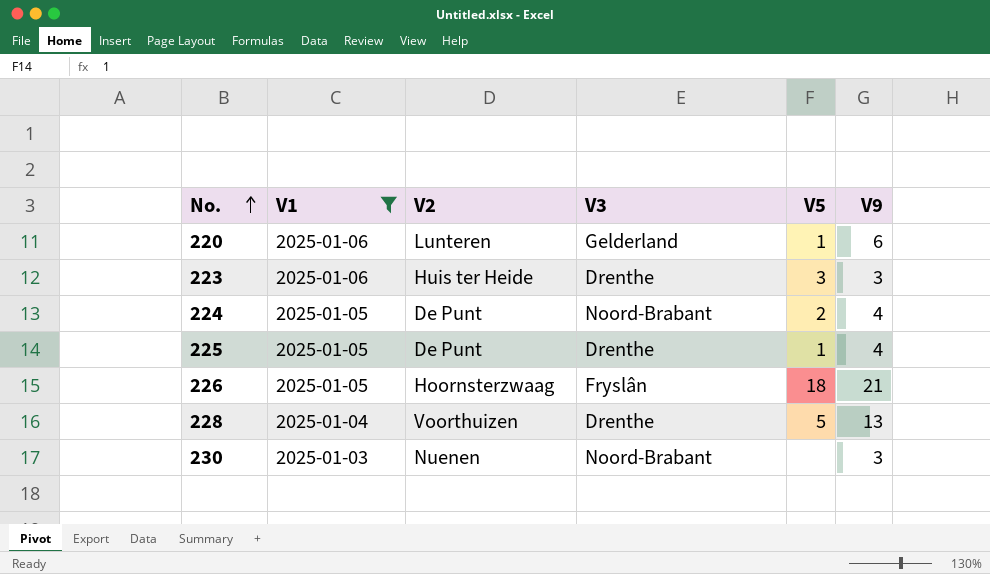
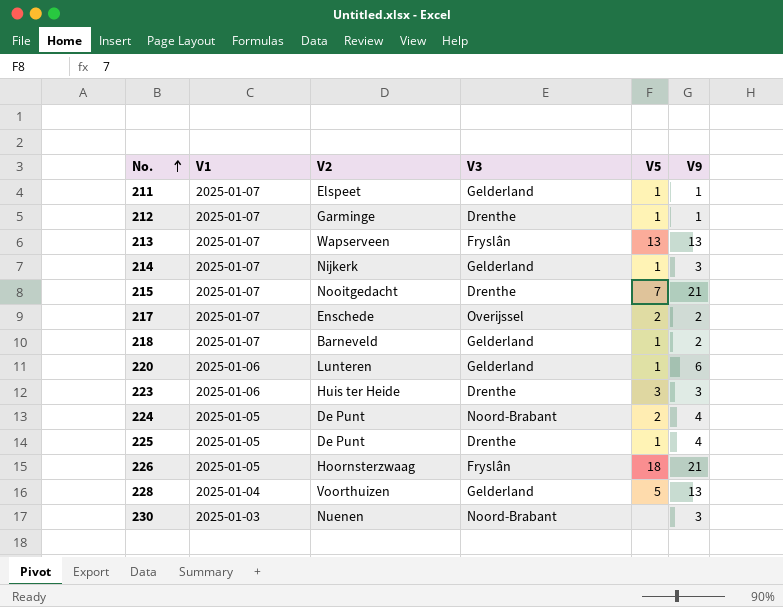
filter: V1 != 2025-01-07 -> none
228 | V3: Drenthe -> Gelderland

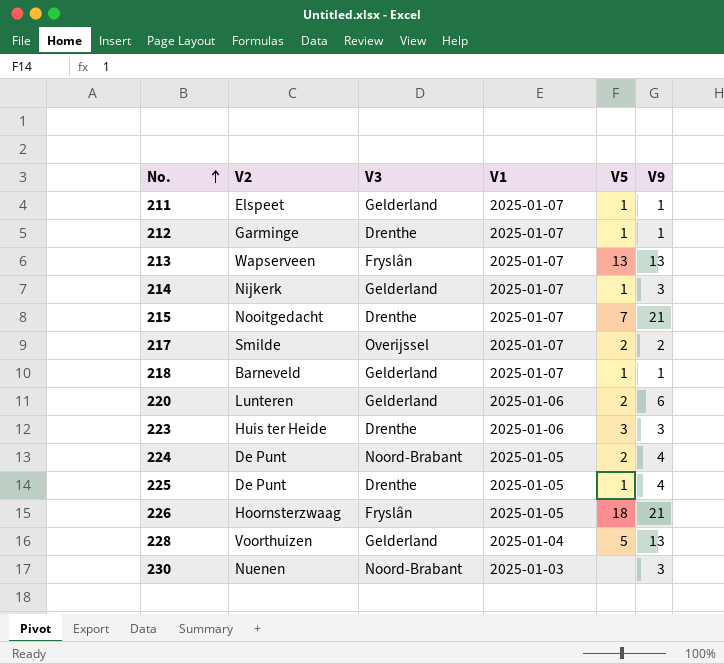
column V1 | position: 2 -> 4
217 | V2: Enschede -> Smilde
218 | V9: 2 -> 1
220 | V5: 1 -> 2

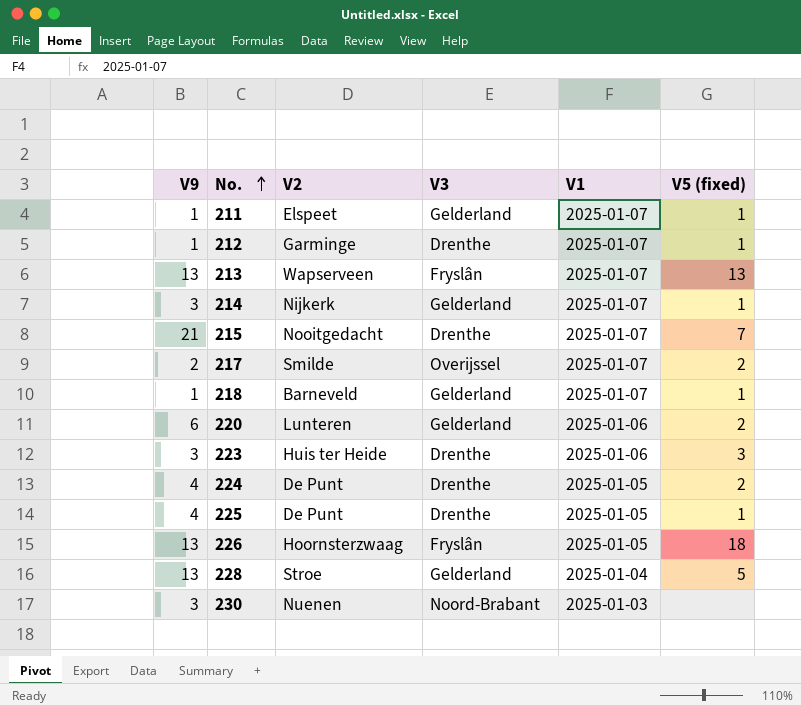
column V9 | position: 6 -> 1
column name: V5 -> V5 (fixed)
224 | V3: Noord-Brabant -> Drenthe
226 | V9: 21 -> 13
228 | V2: Voorthuizen -> Stroe

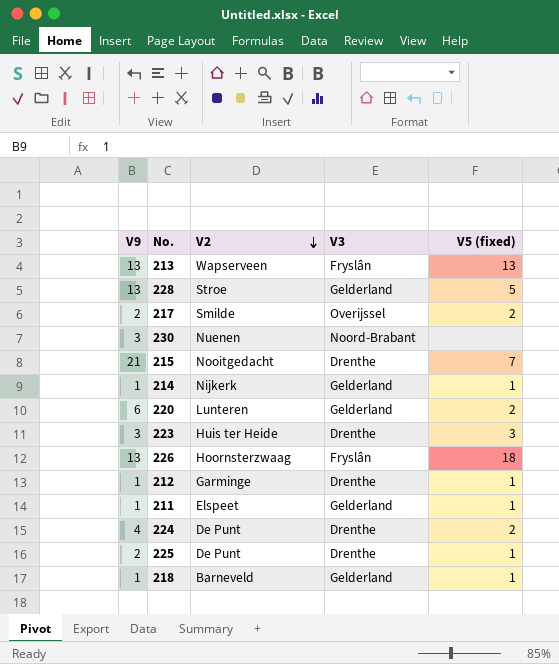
row order: No. ascending -> V2 descending
column V1 | position: 5 -> none
214 | V9: 3 -> 1
225 | V9: 4 -> 2

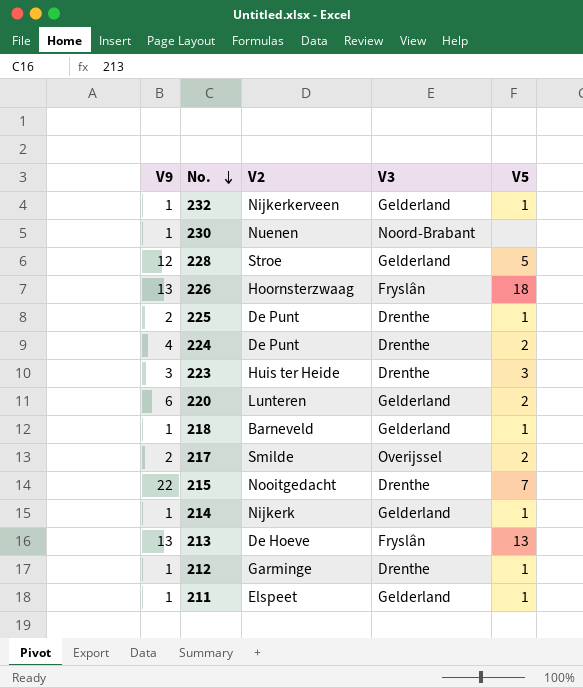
row order: V2 descending -> No. descending
column name: V5 (fixed) -> V5
row 232: none -> 1 | Nijkerkerveen | Gelderland | 1
230 | V9: 3 -> 1
228 | V9: 13 -> 12
215 | V9: 21 -> 22
213 | V2: Wapserveen -> De Hoeve

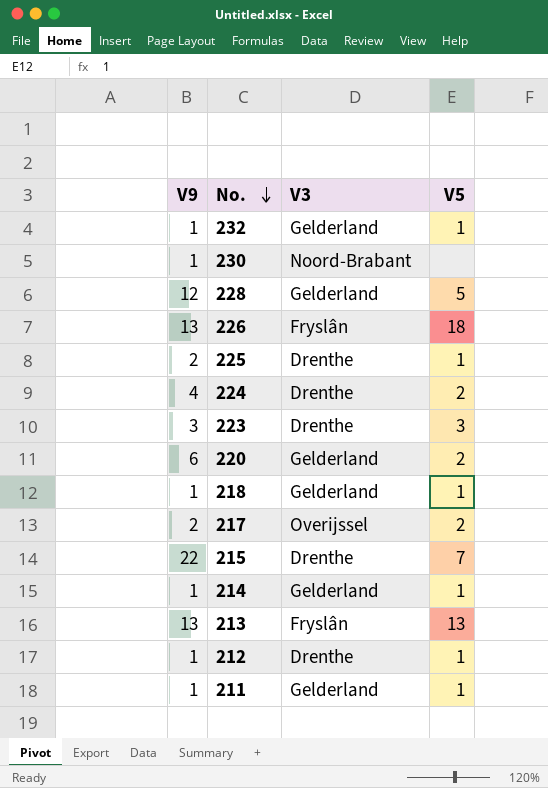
column V2 | position: 3 -> none

